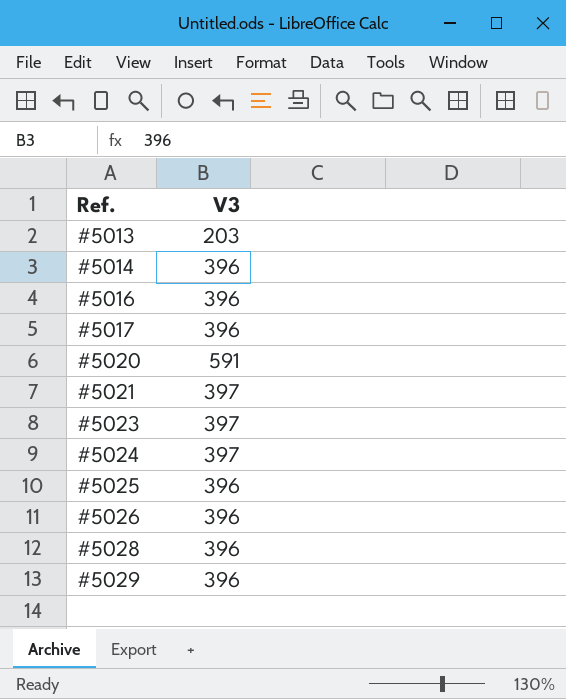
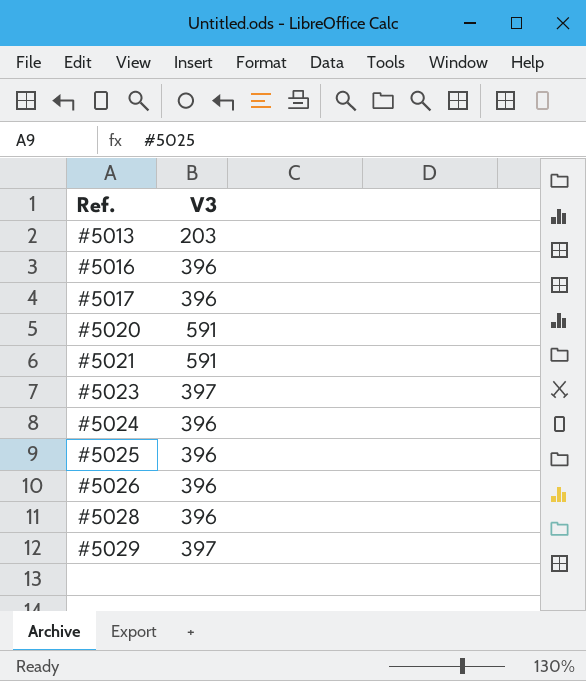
row #5014: 396 -> none
#5021 | V3: 397 -> 591
#5024 | V3: 397 -> 396
#5029 | V3: 396 -> 397

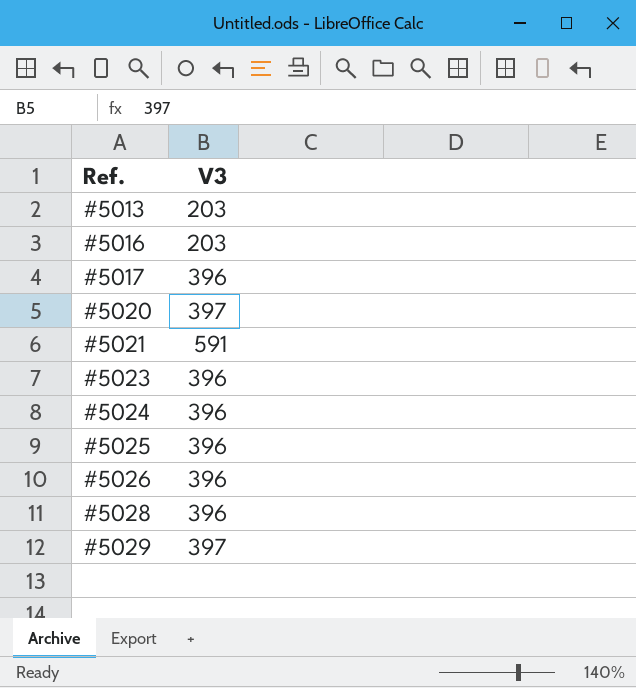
#5016 | V3: 396 -> 203
#5020 | V3: 591 -> 397
#5023 | V3: 397 -> 396

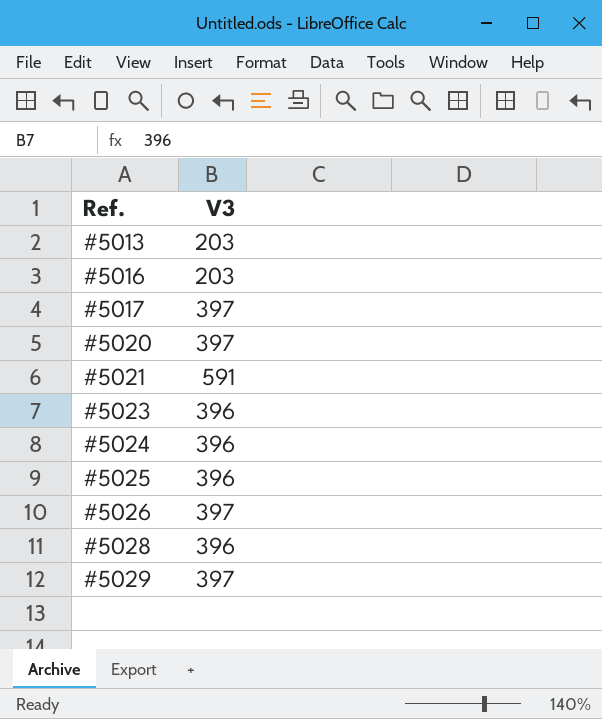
#5017 | V3: 396 -> 397
#5026 | V3: 396 -> 397

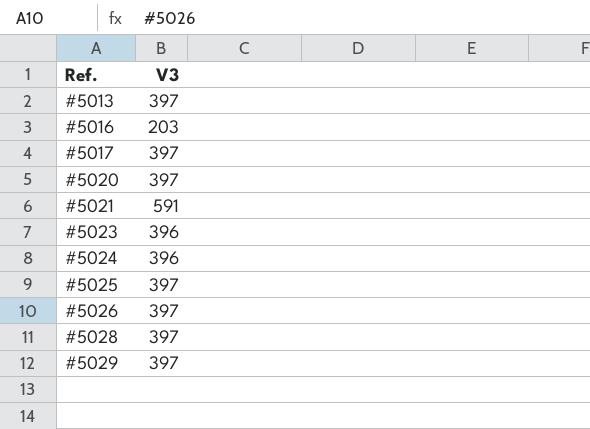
#5013 | V3: 203 -> 397
#5025 | V3: 396 -> 397
#5028 | V3: 396 -> 397

